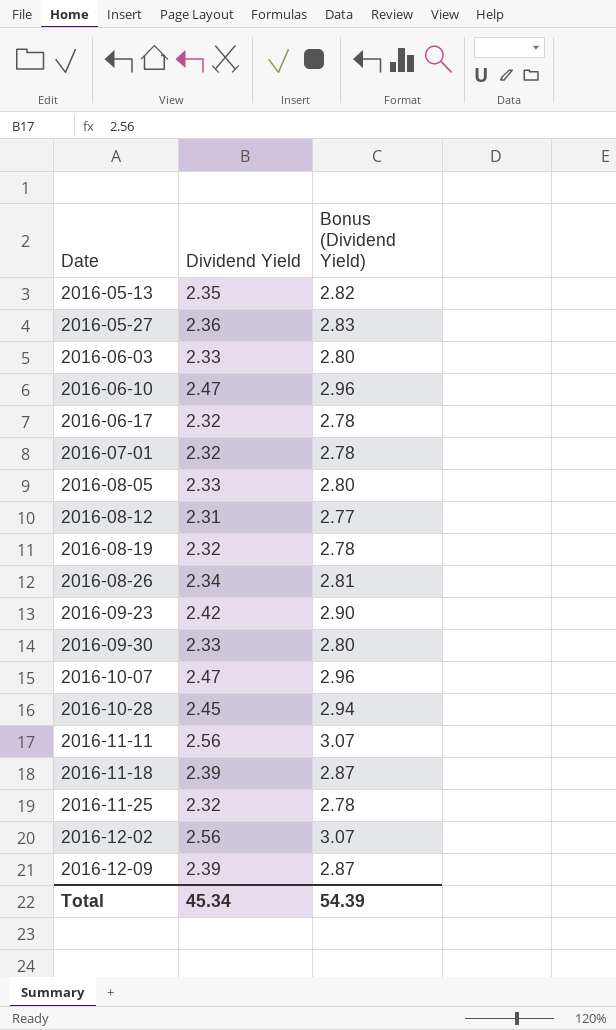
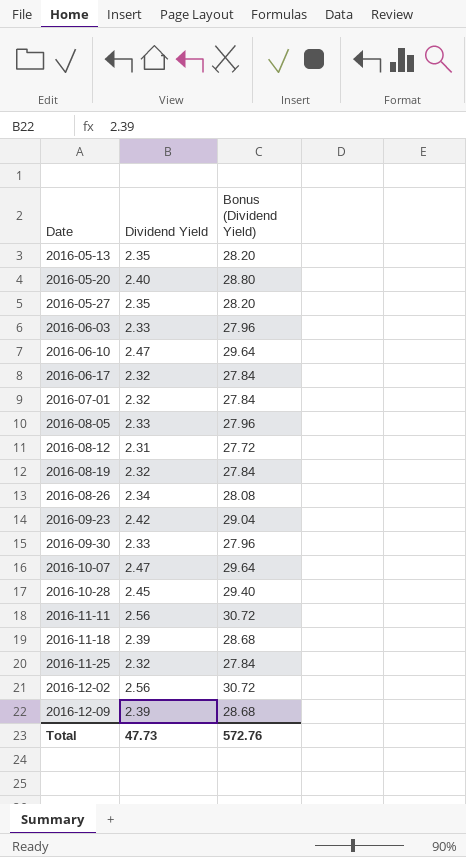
column Bonus (Dividend Yield) | formula: [Dividend Yield] * 1.2 -> [Dividend Yield] * 12
row 2016-05-20: none -> 2.40 | 28.80
2016-05-27 | Dividend Yield: 2.36 -> 2.35
Total | Dividend Yield: 45.34 -> 47.73
Total | Bonus (Dividend Yield): 54.39 -> 572.76

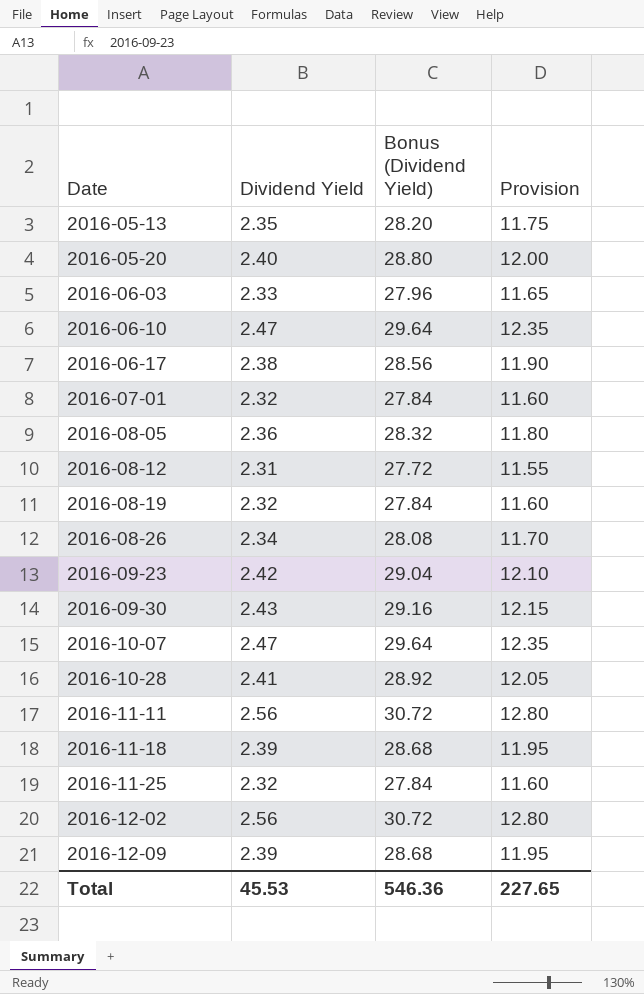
column Provision | formula: none -> [Dividend Yield] * 5
row 2016-05-27: 2.35 | 28.20 -> none
2016-06-17 | Dividend Yield: 2.32 -> 2.38
2016-06-17 | Bonus (Dividend Yield): 27.84 -> 28.56
2016-08-05 | Dividend Yield: 2.33 -> 2.36
2016-08-05 | Bonus (Dividend Yield): 27.96 -> 28.32
2016-09-30 | Dividend Yield: 2.33 -> 2.43
2016-09-30 | Bonus (Dividend Yield): 27.96 -> 29.16
2016-10-28 | Dividend Yield: 2.45 -> 2.41
2016-10-28 | Bonus (Dividend Yield): 29.40 -> 28.92
Total | Dividend Yield: 47.73 -> 45.53
Total | Bonus (Dividend Yield): 572.76 -> 546.36

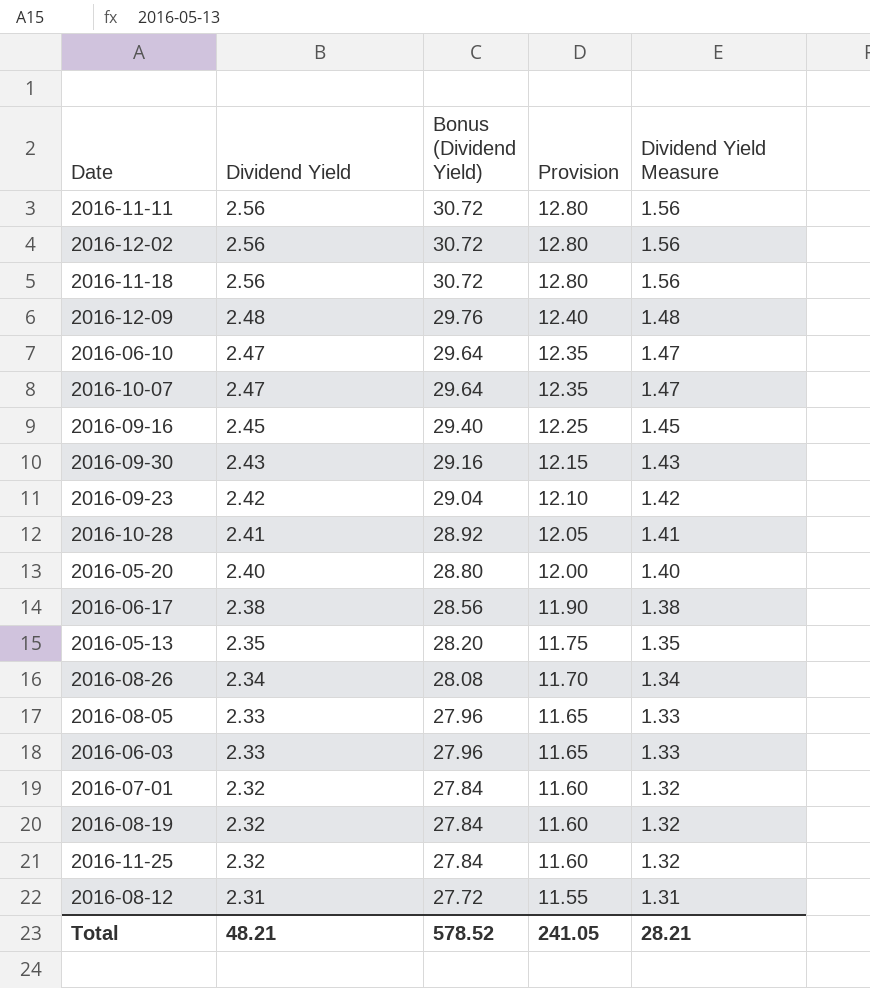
row order: Date ascending -> Dividend Yield descending
column Dividend Yield Measure | formula: none -> [Dividend Yield] - 1
2016-11-18 | Dividend Yield: 2.39 -> 2.56
2016-11-18 | Bonus (Dividend Yield): 28.68 -> 30.72
2016-11-18 | Provision: 11.95 -> 12.80
2016-12-09 | Dividend Yield: 2.39 -> 2.48
2016-12-09 | Bonus (Dividend Yield): 28.68 -> 29.76
2016-12-09 | Provision: 11.95 -> 12.40
row 2016-09-16: none -> 2.45 | 29.40 | 12.25 | 1.45
2016-08-05 | Dividend Yield: 2.36 -> 2.33
2016-08-05 | Bonus (Dividend Yield): 28.32 -> 27.96
2016-08-05 | Provision: 11.80 -> 11.65
Total | Dividend Yield: 45.53 -> 48.21
Total | Bonus (Dividend Yield): 546.36 -> 578.52
Total | Provision: 227.65 -> 241.05

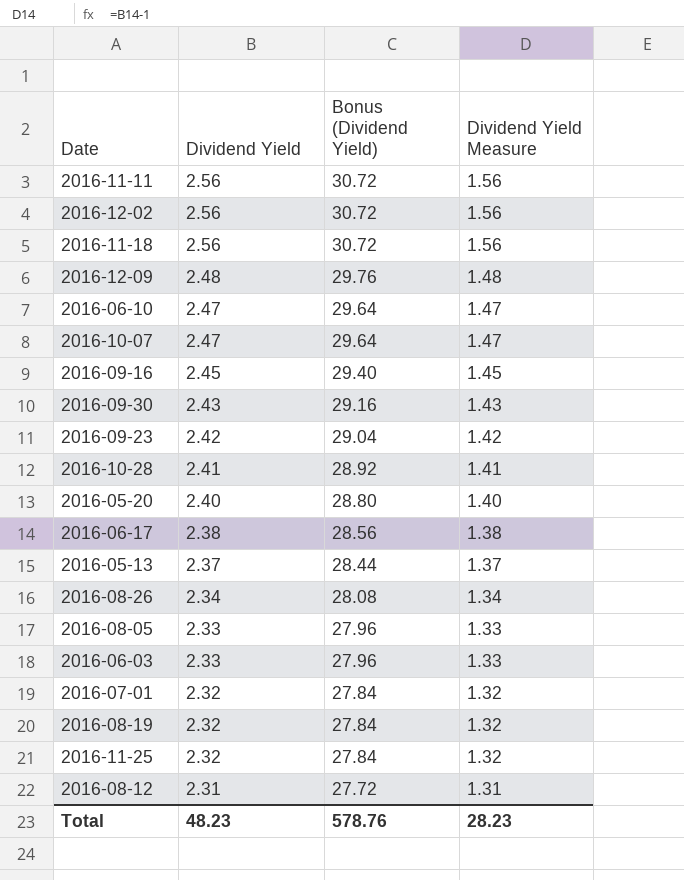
column Provision | formula: [Dividend Yield] * 5 -> none
2016-05-13 | Dividend Yield: 2.35 -> 2.37
2016-05-13 | Bonus (Dividend Yield): 28.20 -> 28.44
2016-05-13 | Dividend Yield Measure: 1.35 -> 1.37
Total | Dividend Yield: 48.21 -> 48.23
Total | Bonus (Dividend Yield): 578.52 -> 578.76
Total | Dividend Yield Measure: 28.21 -> 28.23

